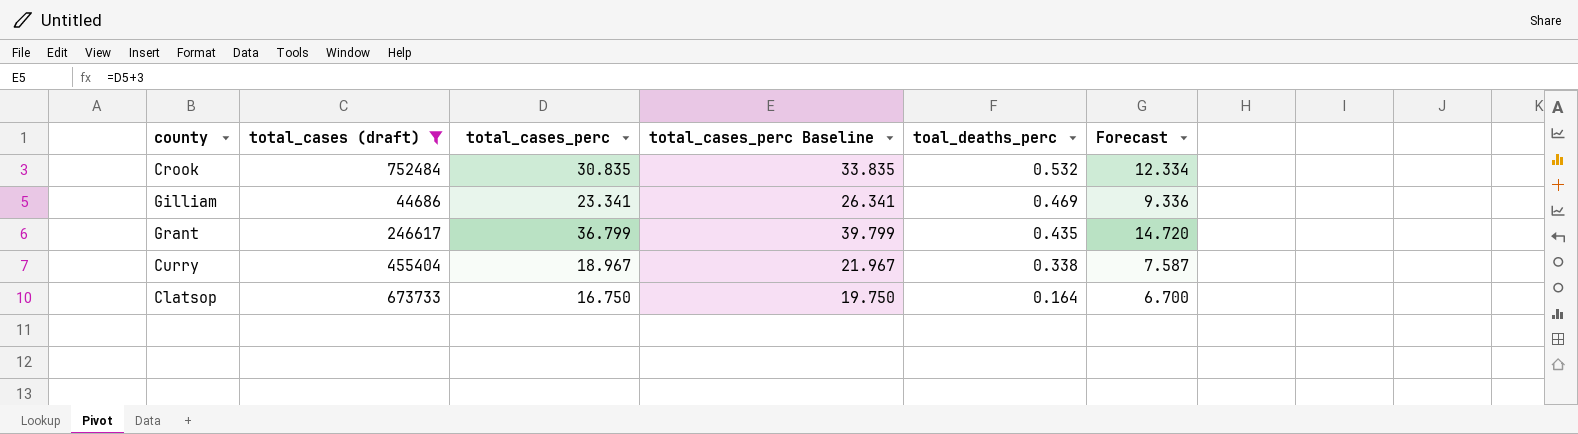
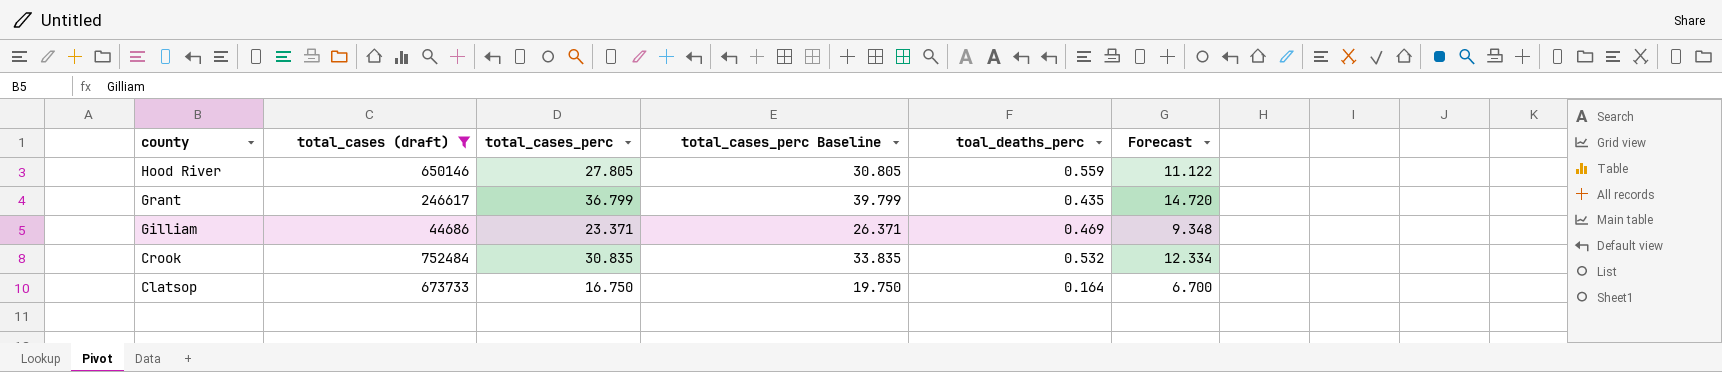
row order: toal_deaths_perc descending -> county descending
row Curry: 455404 | 18.967 | 21.967 | 0.338 | 7.587 -> none
row Hood River: none -> 650146 | 27.805 | 30.805 | 0.559 | 11.122
Gilliam | total_cases_perc: 23.341 -> 23.371
Gilliam | total_cases_perc Baseline: 26.341 -> 26.371
Gilliam | Forecast: 9.336 -> 9.348

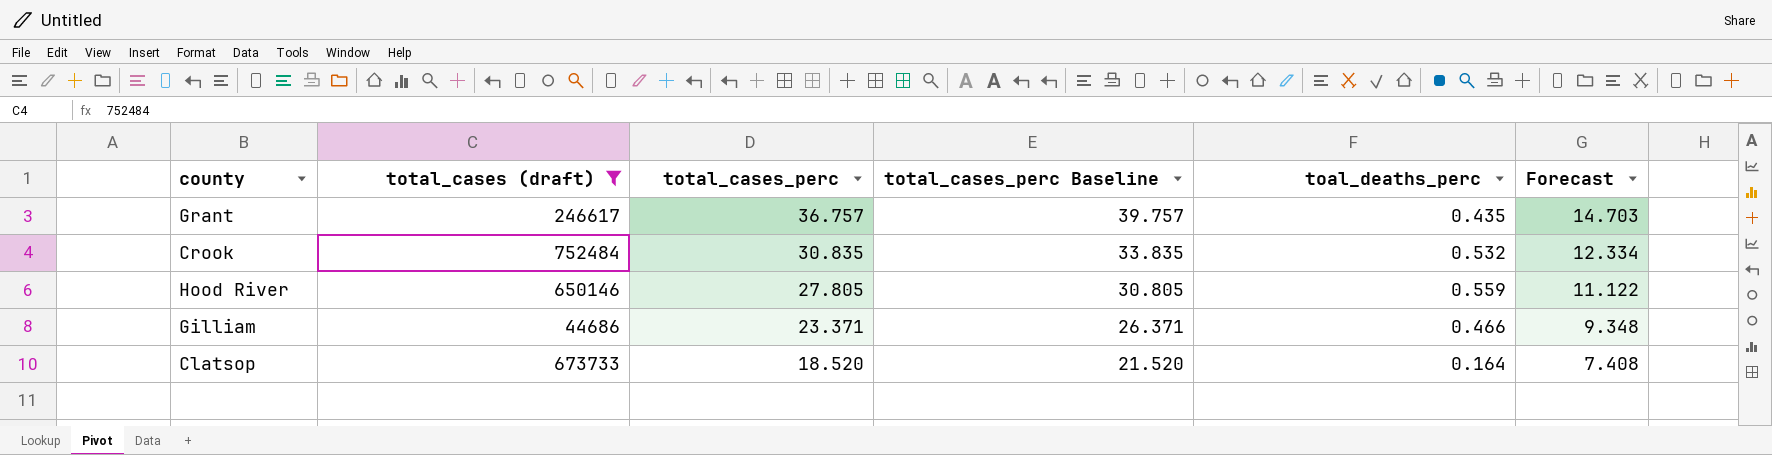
row order: county descending -> total_cases_perc descending
Grant | total_cases_perc: 36.799 -> 36.757
Grant | total_cases_perc Baseline: 39.799 -> 39.757
Grant | Forecast: 14.720 -> 14.703
Gilliam | toal_deaths_perc: 0.469 -> 0.466
Clatsop | total_cases_perc: 16.750 -> 18.520
Clatsop | total_cases_perc Baseline: 19.750 -> 21.520
Clatsop | Forecast: 6.700 -> 7.408

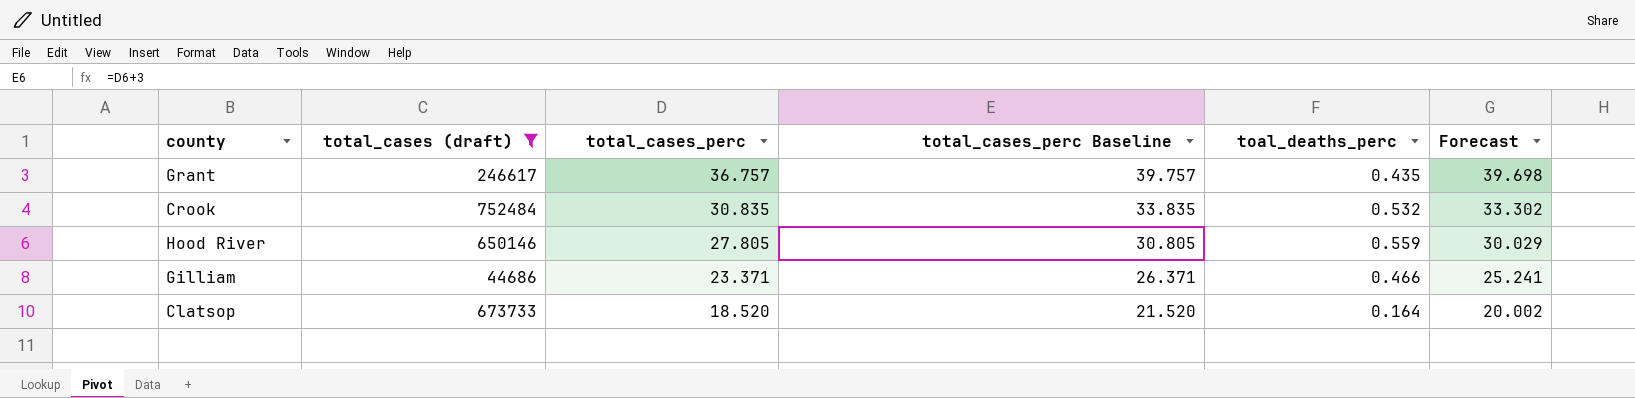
column Forecast | formula: [total_cases_perc] * 0.4 -> [total_cases_perc] * 1.08

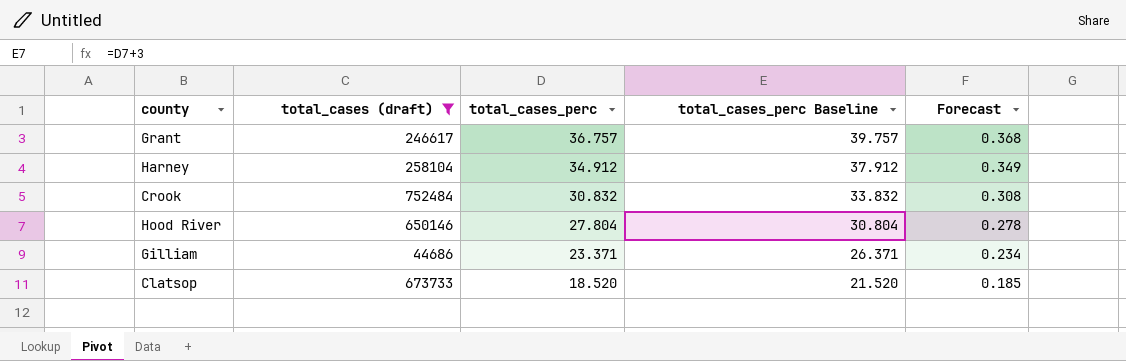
column toal_deaths_perc | position: 5 -> none
column Forecast | formula: [total_cases_perc] * 1.08 -> [total_cases_perc] * 0.01
row Harney: none -> 258104 | 34.912 | 37.912 | 0.349
Crook | total_cases_perc: 30.835 -> 30.832
Crook | total_cases_perc Baseline: 33.835 -> 33.832
Hood River | total_cases_perc: 27.805 -> 27.804
Hood River | total_cases_perc Baseline: 30.805 -> 30.804

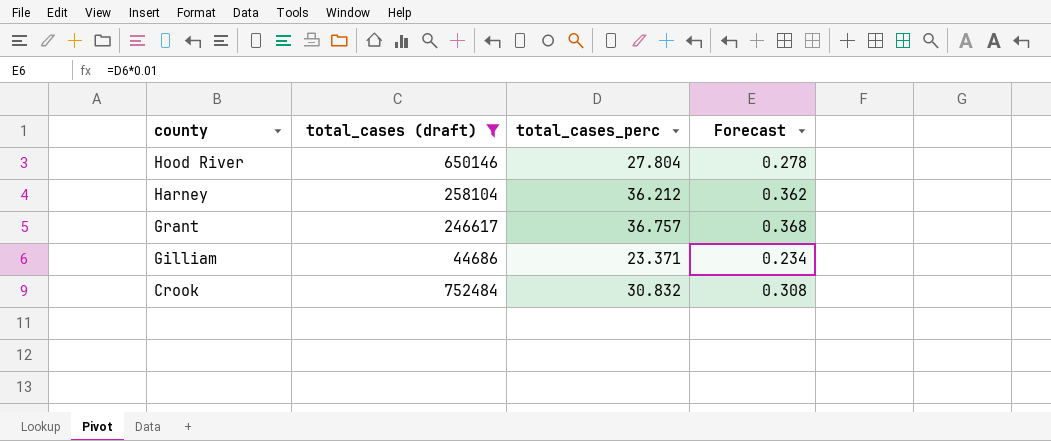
row order: total_cases_perc descending -> county descending
column total_cases_perc Baseline | formula: [total_cases_perc] + 3 -> none
row Clatsop: 673733 | 18.520 | 21.520 | 0.185 -> none
Harney | total_cases_perc: 34.912 -> 36.212
Harney | Forecast: 0.349 -> 0.362

